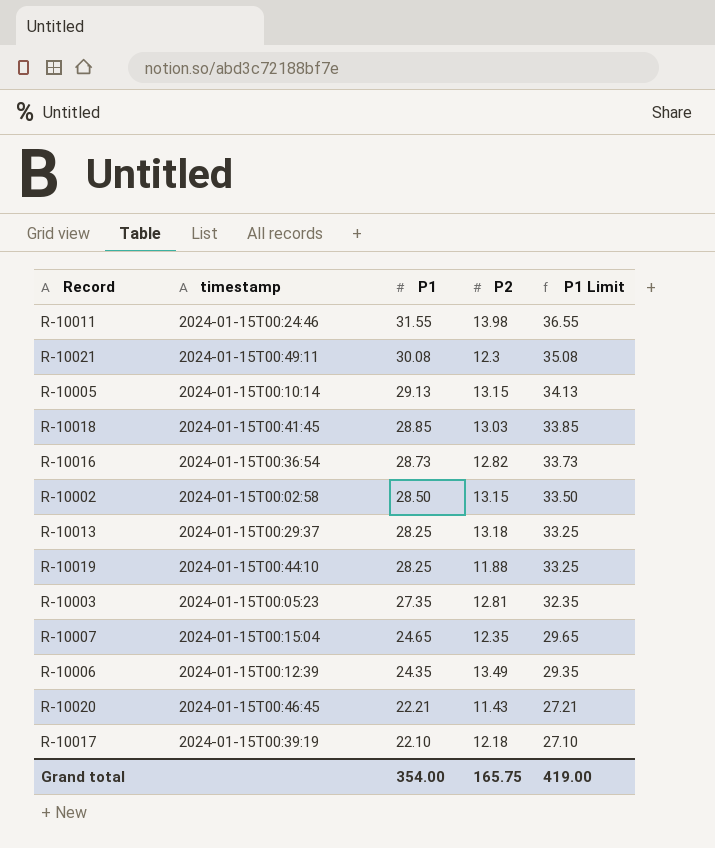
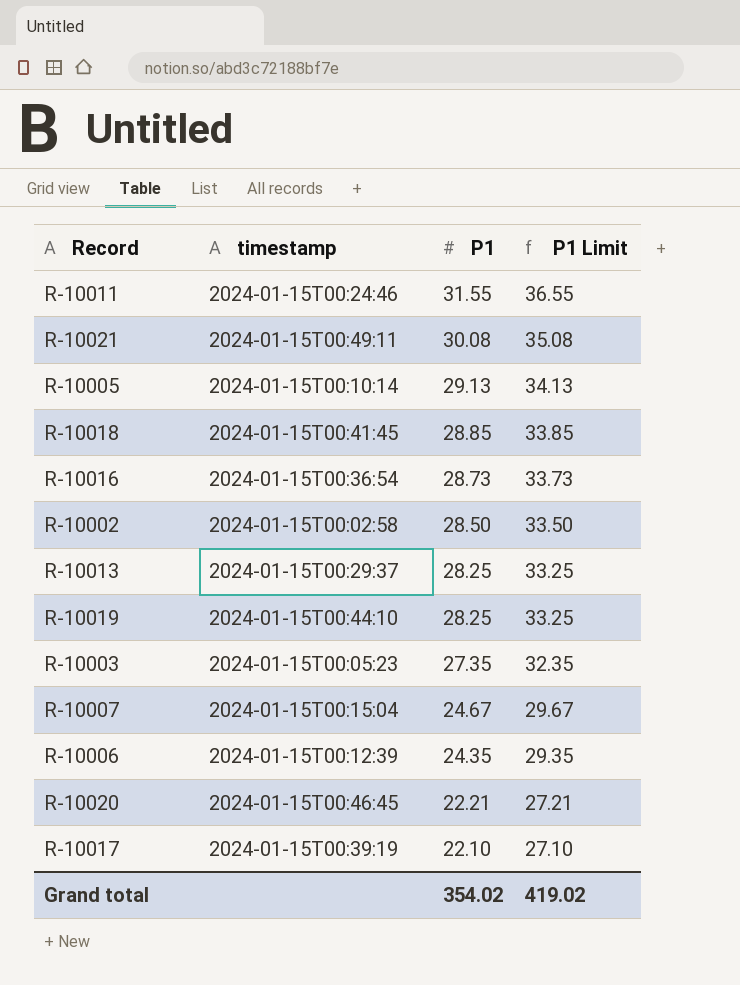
column P2 | position: 4 -> none
R-10007 | P1: 24.65 -> 24.67
R-10007 | P1 Limit: 29.65 -> 29.67
Grand total | P1: 354.00 -> 354.02
Grand total | P1 Limit: 419.00 -> 419.02

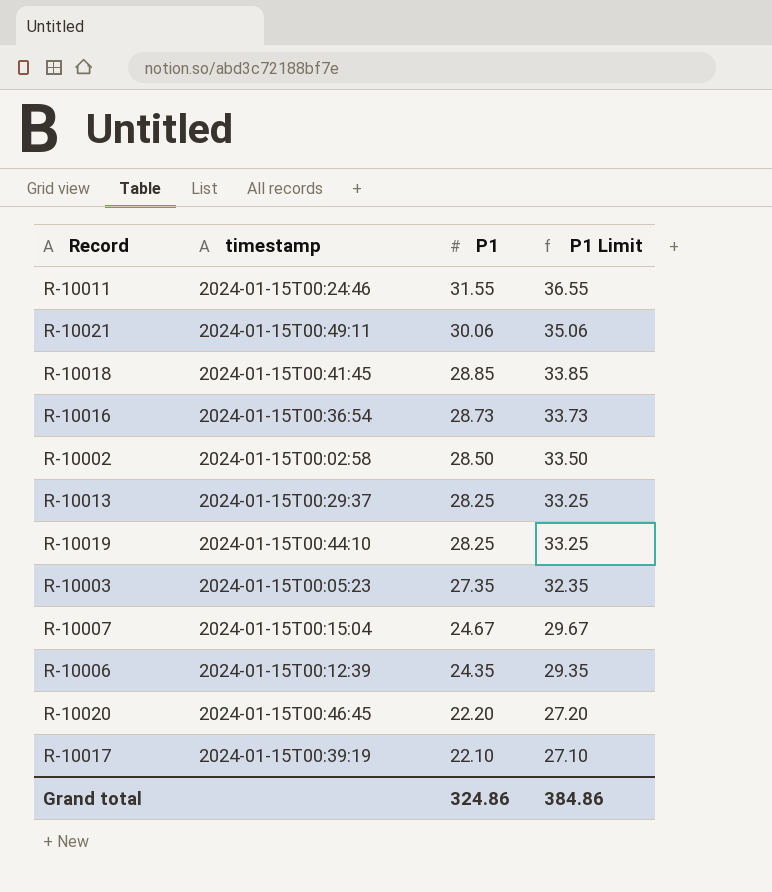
row R-10005: 2024-01-15T00:10:14 | 29.13 | 34.13 -> none
R-10021 | P1: 30.08 -> 30.06
R-10021 | P1 Limit: 35.08 -> 35.06
R-10020 | P1: 22.21 -> 22.20
R-10020 | P1 Limit: 27.21 -> 27.20
Grand total | P1: 354.02 -> 324.86
Grand total | P1 Limit: 419.02 -> 384.86

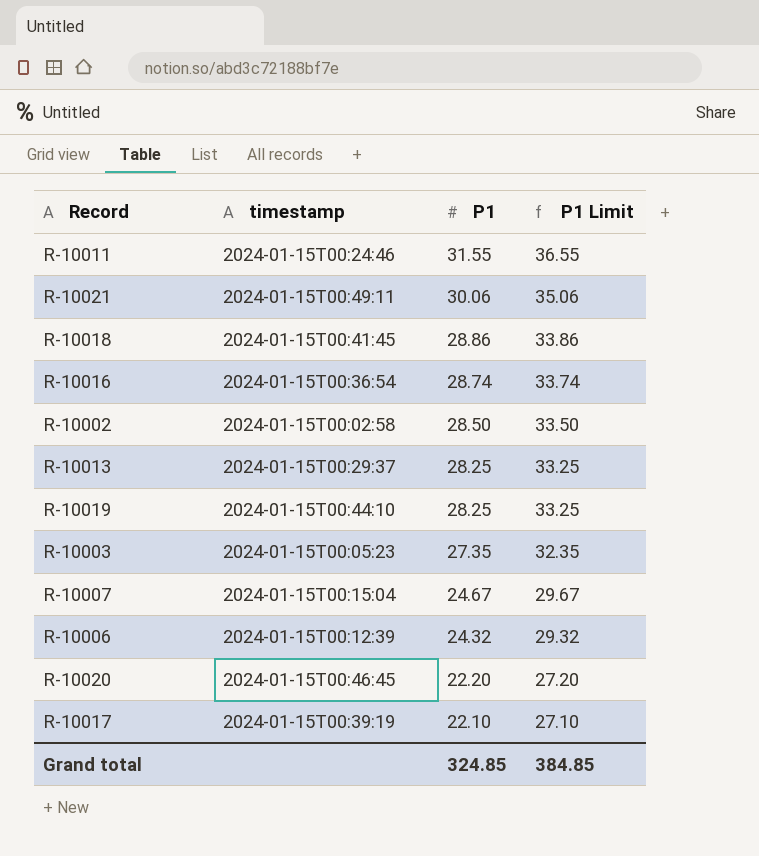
R-10018 | P1: 28.85 -> 28.86
R-10018 | P1 Limit: 33.85 -> 33.86
R-10016 | P1: 28.73 -> 28.74
R-10016 | P1 Limit: 33.73 -> 33.74
R-10006 | P1: 24.35 -> 24.32
R-10006 | P1 Limit: 29.35 -> 29.32
Grand total | P1: 324.86 -> 324.85
Grand total | P1 Limit: 384.86 -> 384.85

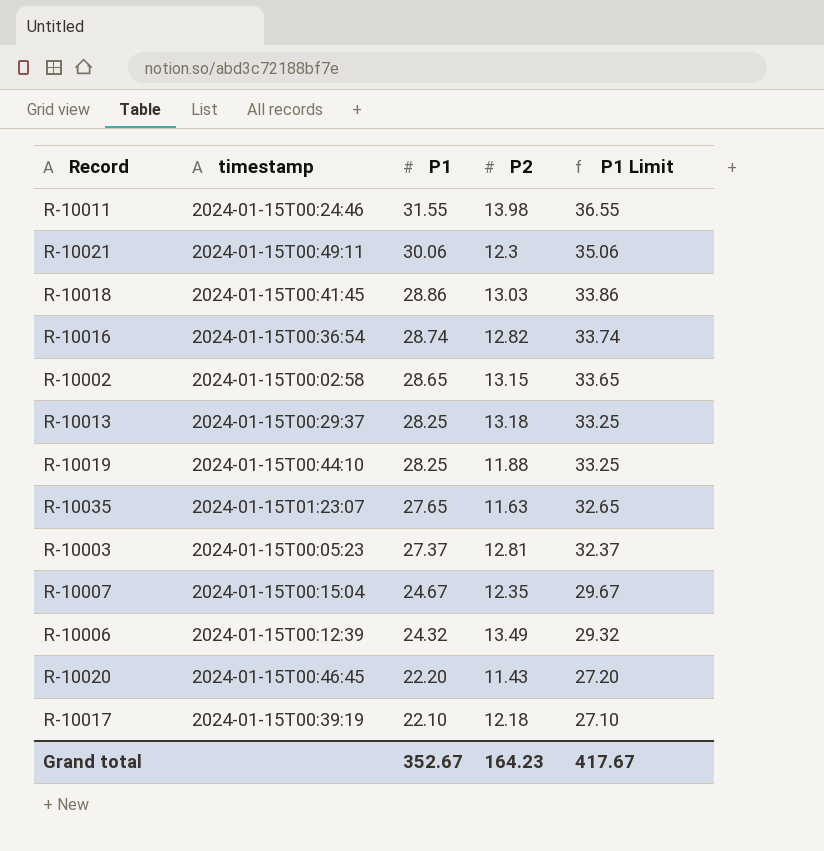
column P2 | position: none -> 4
R-10002 | P1: 28.50 -> 28.65
R-10002 | P1 Limit: 33.50 -> 33.65
row R-10035: none -> 2024-01-15T01:23:07 | 27.65 | 11.63 | 32.65
R-10003 | P1: 27.35 -> 27.37
R-10003 | P1 Limit: 32.35 -> 32.37
Grand total | P1: 324.85 -> 352.67
Grand total | P1 Limit: 384.85 -> 417.67

